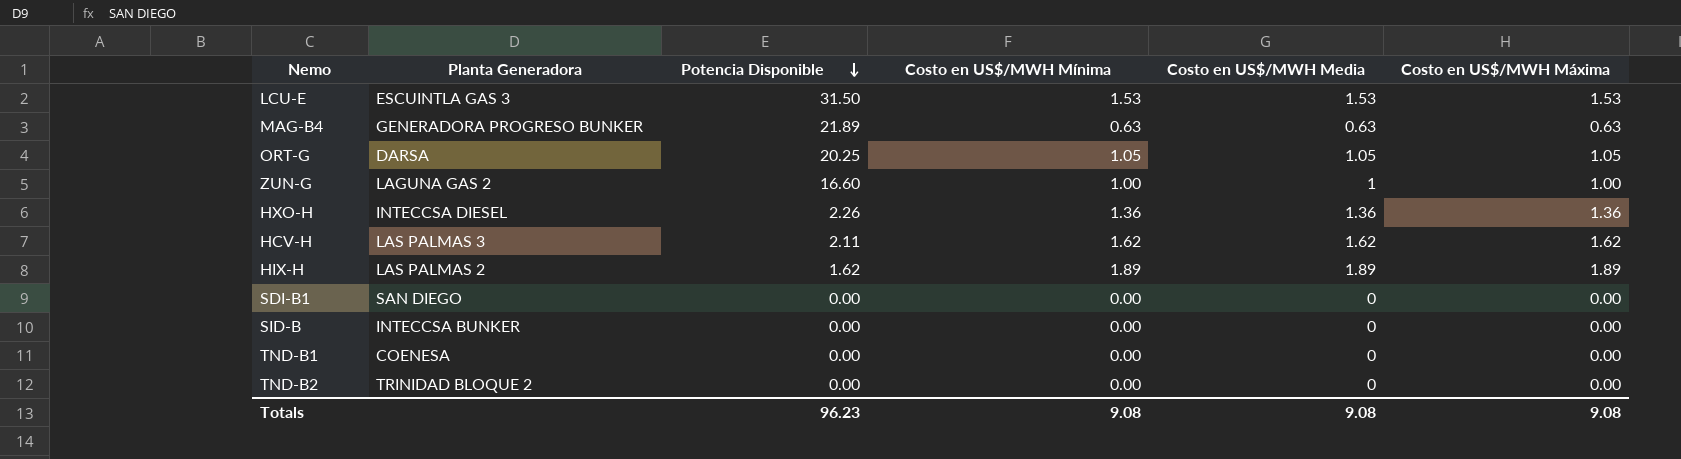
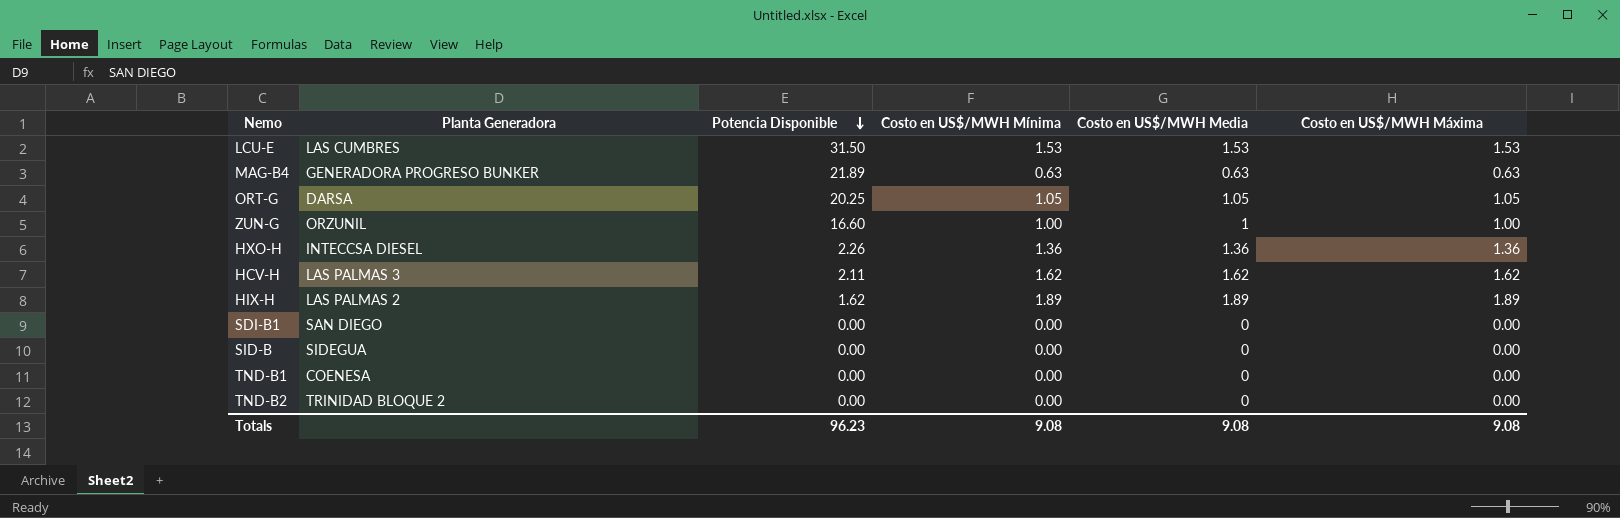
LCU-E | Planta Generadora: ESCUINTLA GAS 3 -> LAS CUMBRES
ZUN-G | Planta Generadora: LAGUNA GAS 2 -> ORZUNIL
SID-B | Planta Generadora: INTECCSA BUNKER -> SIDEGUA

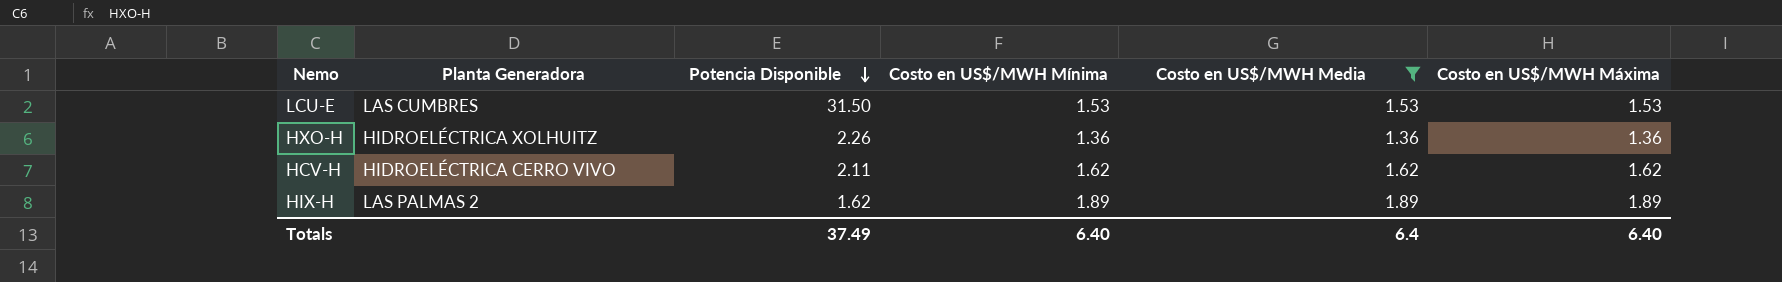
filter: none -> Costo en US$/MWH Media >= 1.36
HXO-H | Planta Generadora: INTECCSA DIESEL -> HIDROELÉCTRICA XOLHUITZ
HCV-H | Planta Generadora: LAS PALMAS 3 -> HIDROELÉCTRICA CERRO VIVO
Totals | Potencia Disponible: 96.23 -> 37.49
Totals | Costo en US$/MWH Mínima: 9.08 -> 6.40
Totals | Costo en US$/MWH Media: 9.08 -> 6.4
Totals | Costo en US$/MWH Máxima: 9.08 -> 6.40

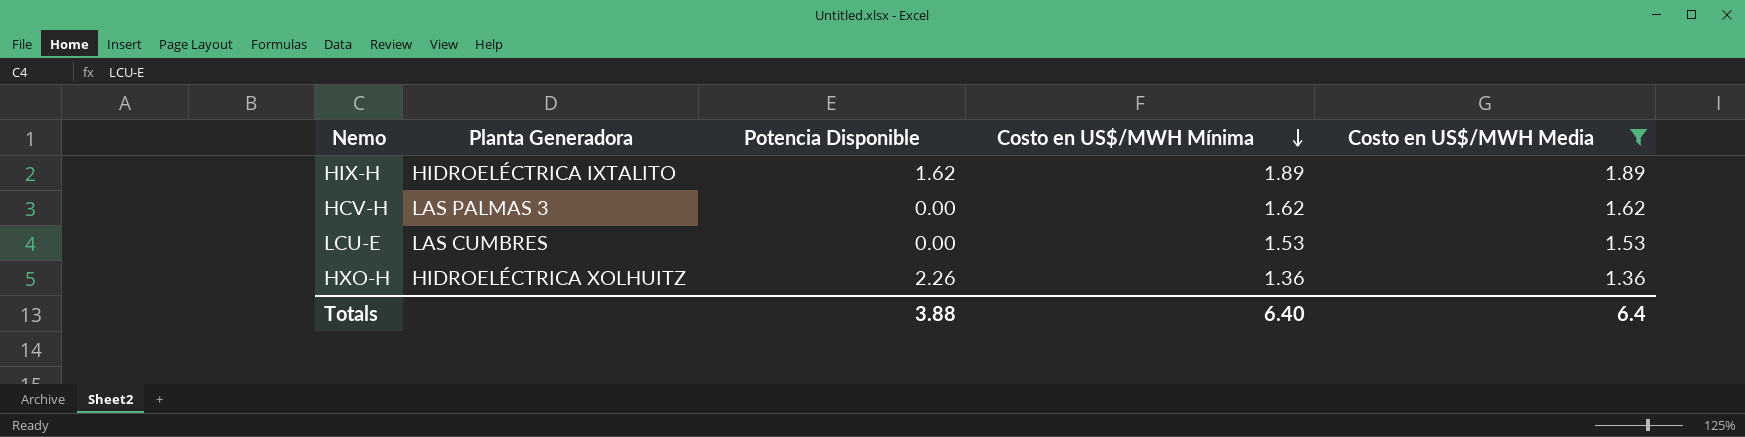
row order: Potencia Disponible descending -> Costo en US$/MWH Mínima descending
column Costo en US$/MWH Máxima | position: 6 -> none
HIX-H | Planta Generadora: LAS PALMAS 2 -> HIDROELÉCTRICA IXTALITO
HCV-H | Planta Generadora: HIDROELÉCTRICA CERRO VIVO -> LAS PALMAS 3
HCV-H | Potencia Disponible: 2.11 -> 0.00
LCU-E | Potencia Disponible: 31.50 -> 0.00
Totals | Potencia Disponible: 37.49 -> 3.88

